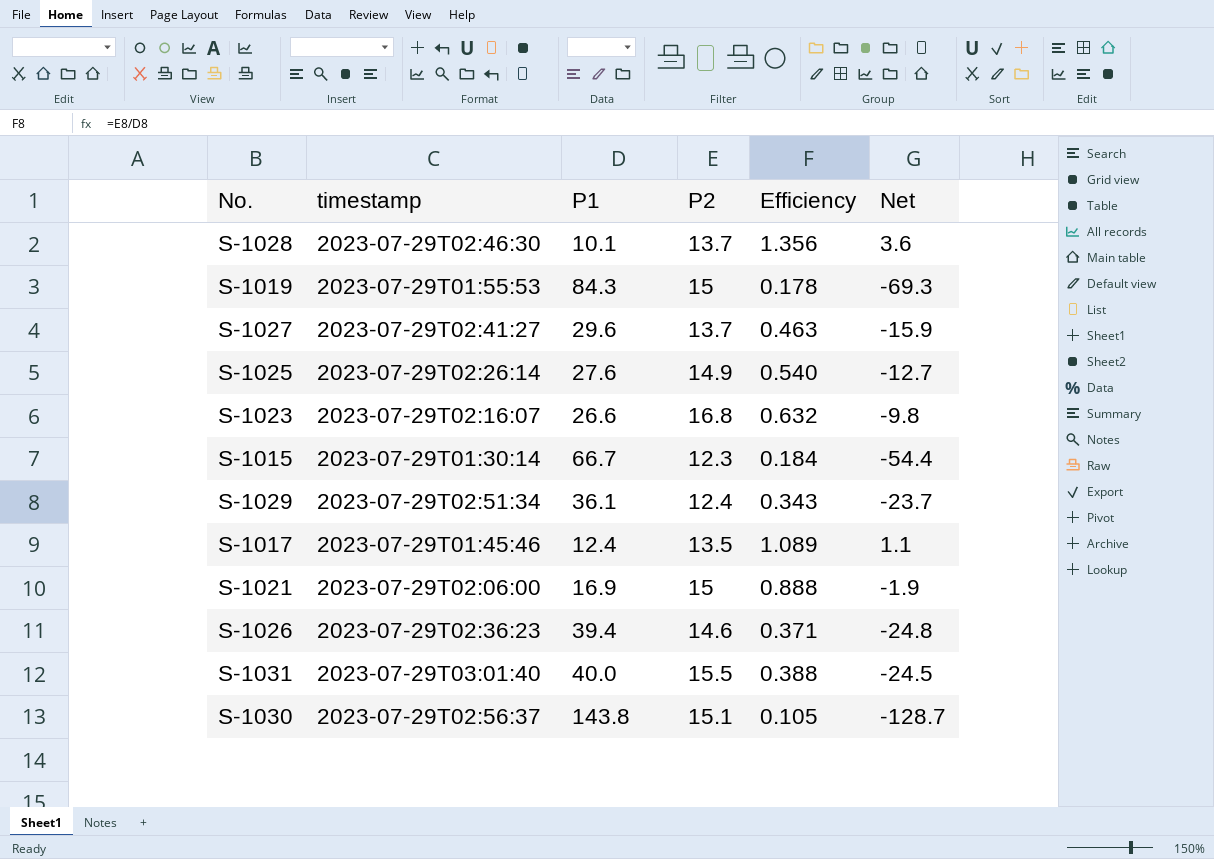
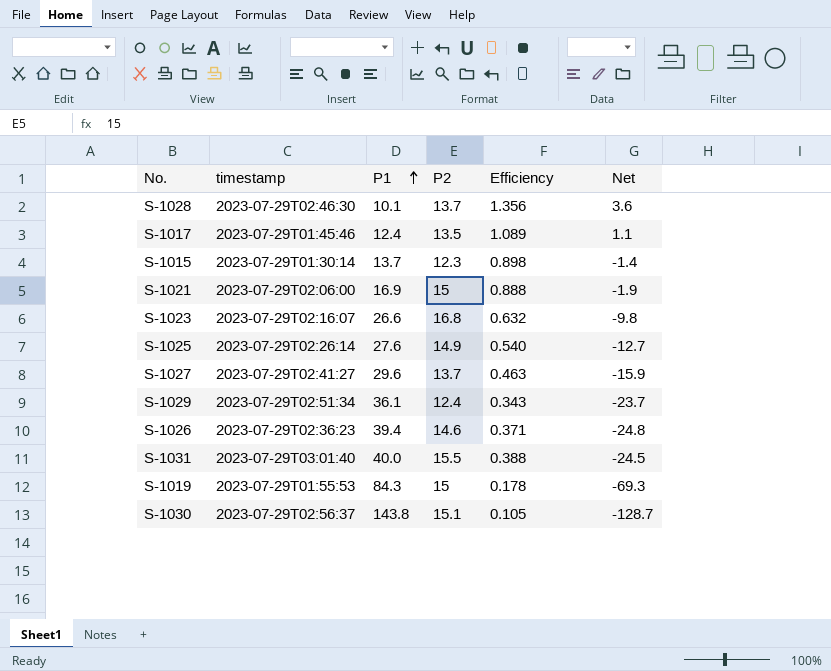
row order: none -> P1 ascending
S-1015 | P1: 66.7 -> 13.7
S-1015 | Efficiency: 0.184 -> 0.898
S-1015 | Net: -54.4 -> -1.4

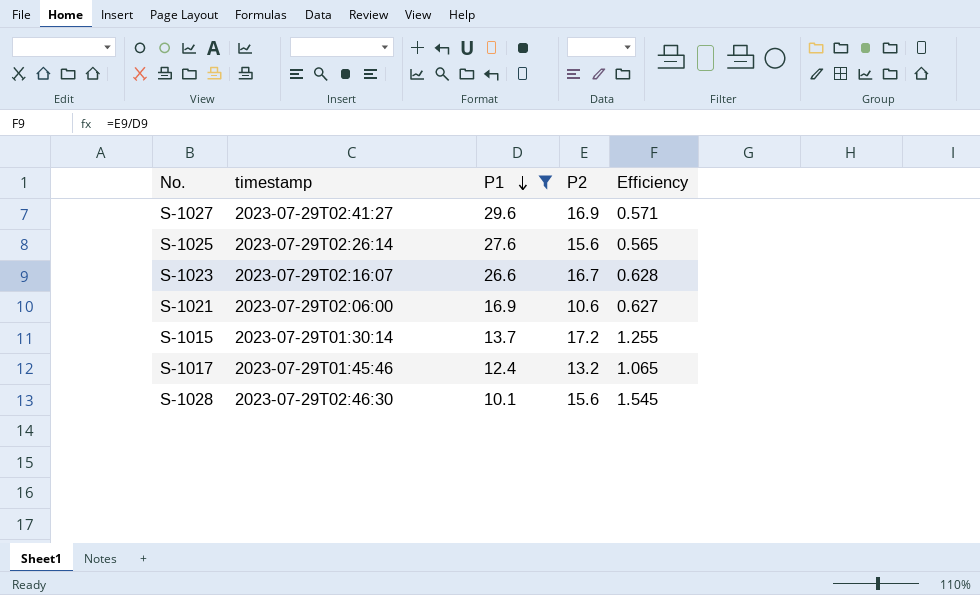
filter: none -> P1 <= 29.6
row order: P1 ascending -> P1 descending
column Net | formula: [P2] - [P1] -> none
S-1027 | P2: 13.7 -> 16.9
S-1027 | Efficiency: 0.463 -> 0.571
S-1025 | P2: 14.9 -> 15.6
S-1025 | Efficiency: 0.540 -> 0.565
S-1023 | P2: 16.8 -> 16.7
S-1023 | Efficiency: 0.632 -> 0.628
S-1021 | P2: 15 -> 10.6
S-1021 | Efficiency: 0.888 -> 0.627
S-1015 | P2: 12.3 -> 17.2
S-1015 | Efficiency: 0.898 -> 1.255
S-1017 | P2: 13.5 -> 13.2
S-1017 | Efficiency: 1.089 -> 1.065
S-1028 | P2: 13.7 -> 15.6
S-1028 | Efficiency: 1.356 -> 1.545

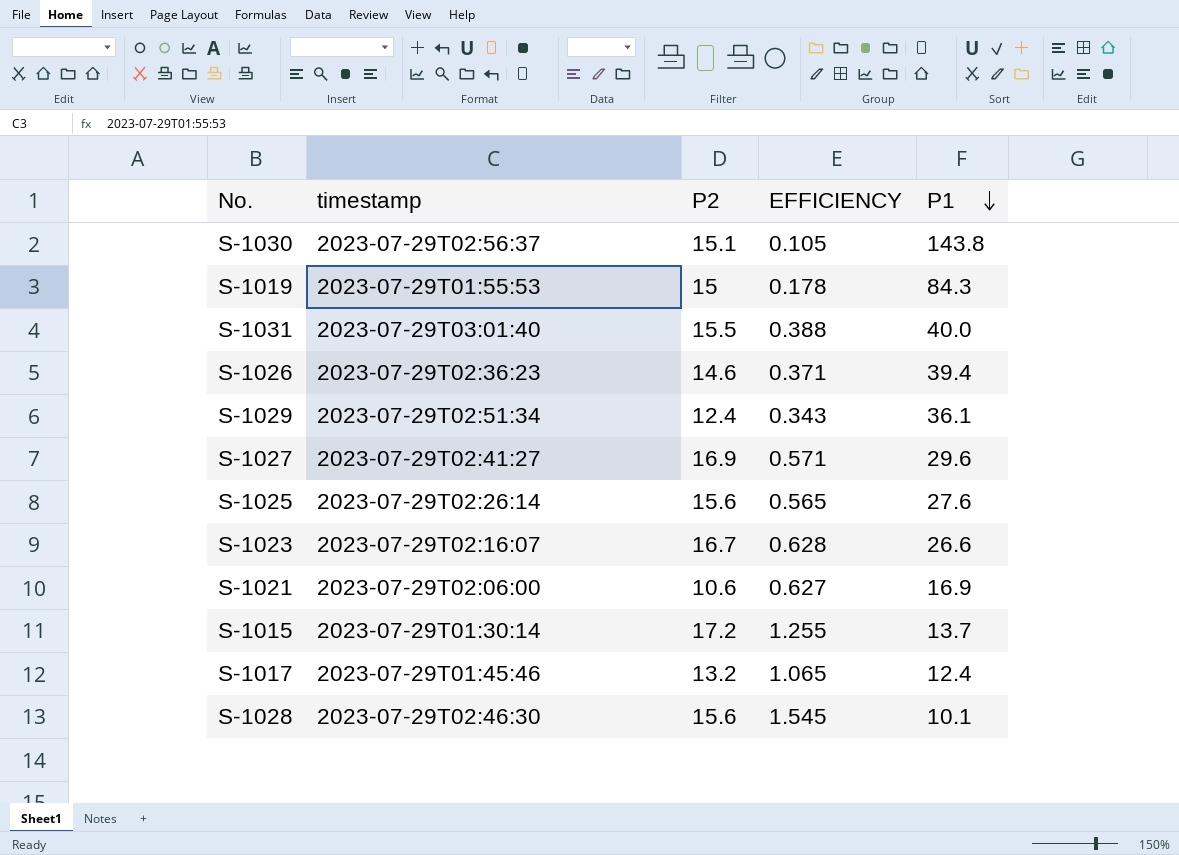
filter: P1 <= 29.6 -> none
column name: Efficiency -> EFFICIENCY
column P1 | position: 3 -> 5

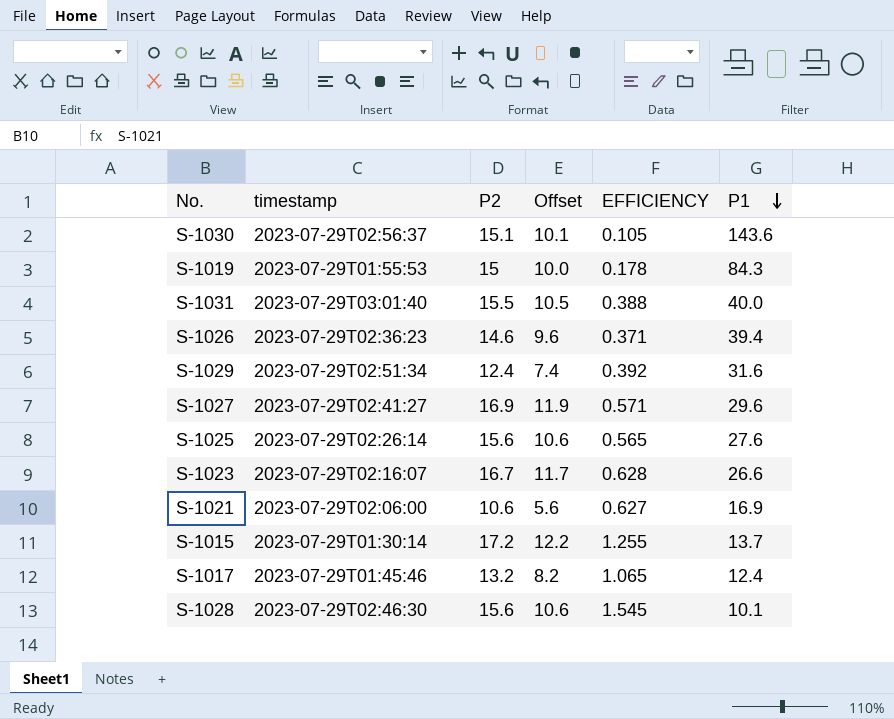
column Offset | formula: none -> [P2] - 5
S-1030 | P1: 143.8 -> 143.6
S-1029 | EFFICIENCY: 0.343 -> 0.392
S-1029 | P1: 36.1 -> 31.6

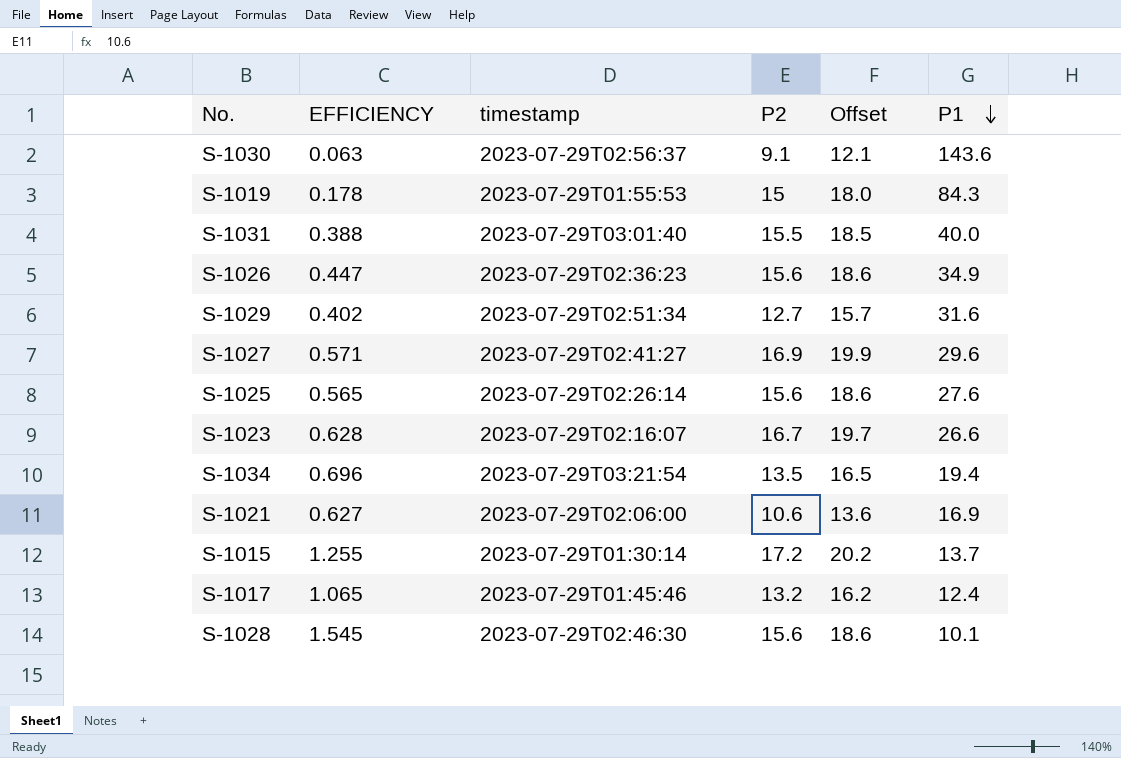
column EFFICIENCY | position: 5 -> 2
column Offset | formula: [P2] - 5 -> [P2] + 3
S-1030 | EFFICIENCY: 0.105 -> 0.063
S-1030 | P2: 15.1 -> 9.1
S-1026 | EFFICIENCY: 0.371 -> 0.447
S-1026 | P2: 14.6 -> 15.6
S-1026 | P1: 39.4 -> 34.9
S-1029 | EFFICIENCY: 0.392 -> 0.402
S-1029 | P2: 12.4 -> 12.7
row S-1034: none -> 0.696 | 2023-07-29T03:21:54 | 13.5 | 16.5 | 19.4

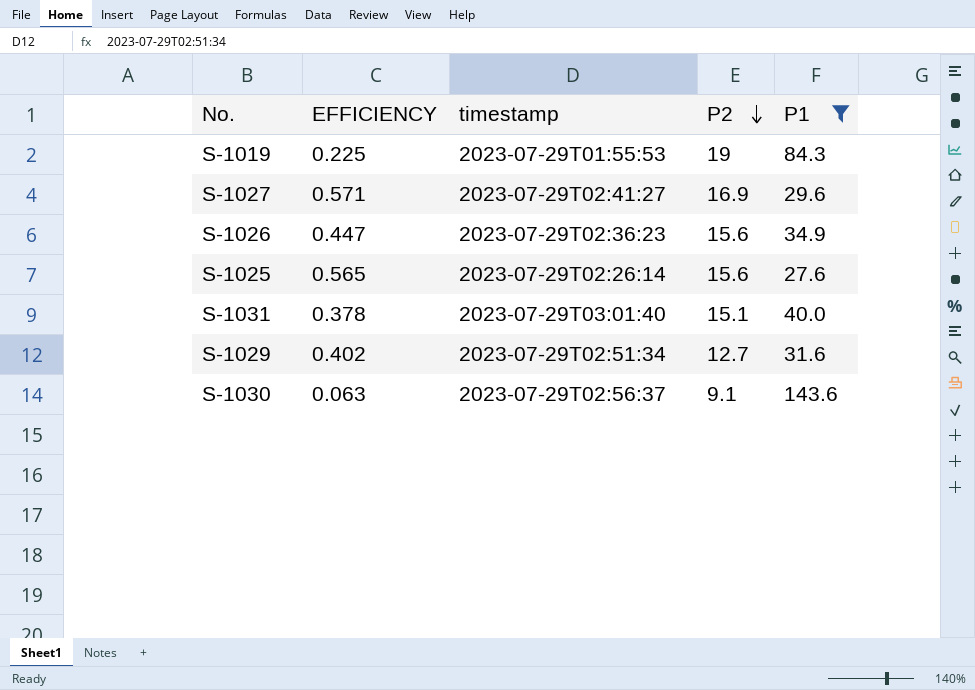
filter: none -> P1 >= 27.6
row order: P1 descending -> P2 descending
column Offset | formula: [P2] + 3 -> none
S-1019 | EFFICIENCY: 0.178 -> 0.225
S-1019 | P2: 15 -> 19
S-1031 | EFFICIENCY: 0.388 -> 0.378
S-1031 | P2: 15.5 -> 15.1

